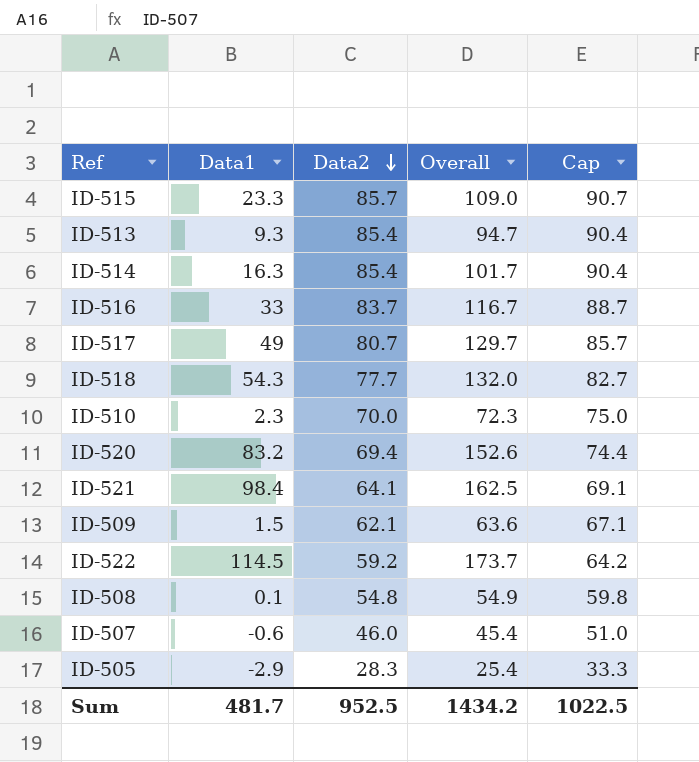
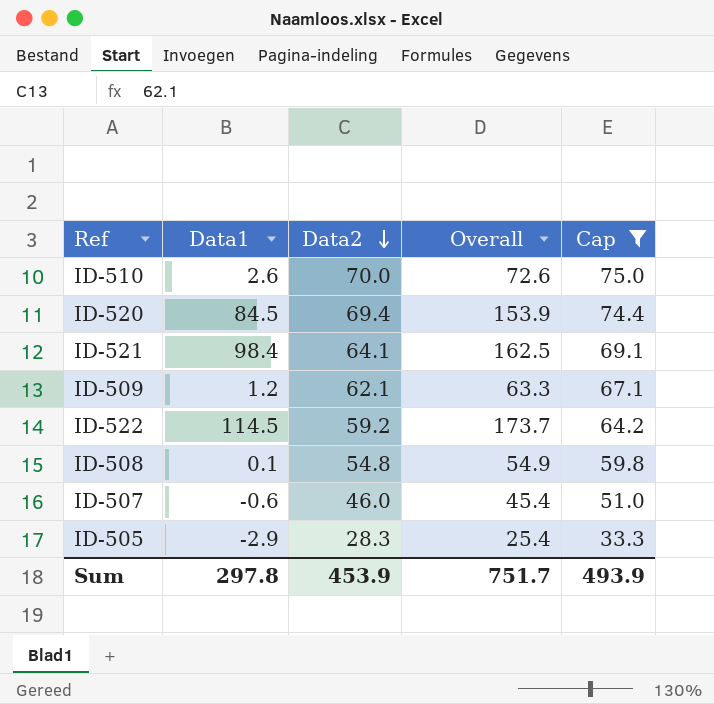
filter: none -> Cap <= 75.0
ID-510 | Data1: 2.3 -> 2.6
ID-510 | Overall: 72.3 -> 72.6
ID-520 | Data1: 83.2 -> 84.5
ID-520 | Overall: 152.6 -> 153.9
ID-509 | Data1: 1.5 -> 1.2
ID-509 | Overall: 63.6 -> 63.3
Sum | Data1: 481.7 -> 297.8
Sum | Data2: 952.5 -> 453.9
Sum | Overall: 1434.2 -> 751.7
Sum | Cap: 1022.5 -> 493.9

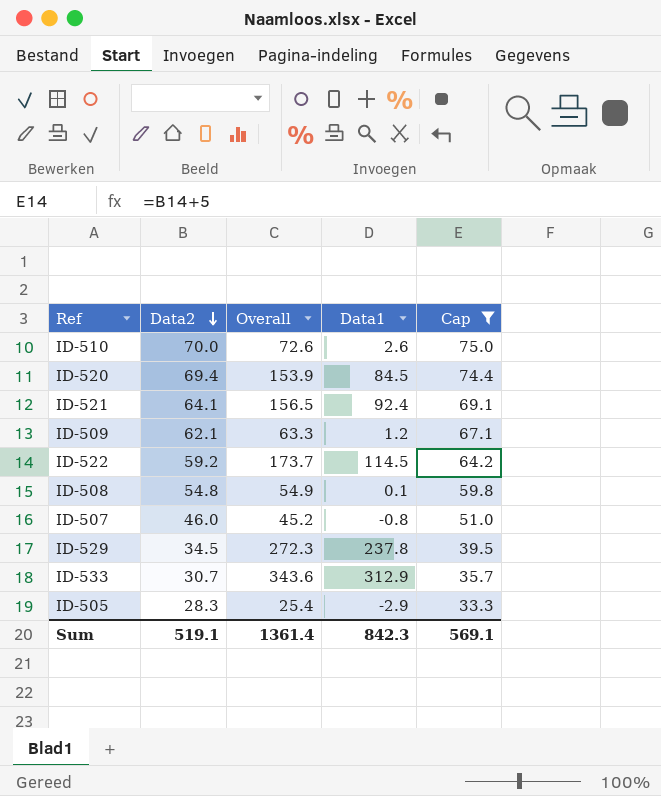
column Data1 | position: 2 -> 4
ID-521 | Overall: 162.5 -> 156.5
ID-521 | Data1: 98.4 -> 92.4
ID-507 | Overall: 45.4 -> 45.2
ID-507 | Data1: -0.6 -> -0.8
row ID-529: none -> 34.5 | 272.3 | 237.8 | 39.5
row ID-533: none -> 30.7 | 343.6 | 312.9 | 35.7
Sum | Data2: 453.9 -> 519.1
Sum | Overall: 751.7 -> 1361.4
Sum | Data1: 297.8 -> 842.3
Sum | Cap: 493.9 -> 569.1

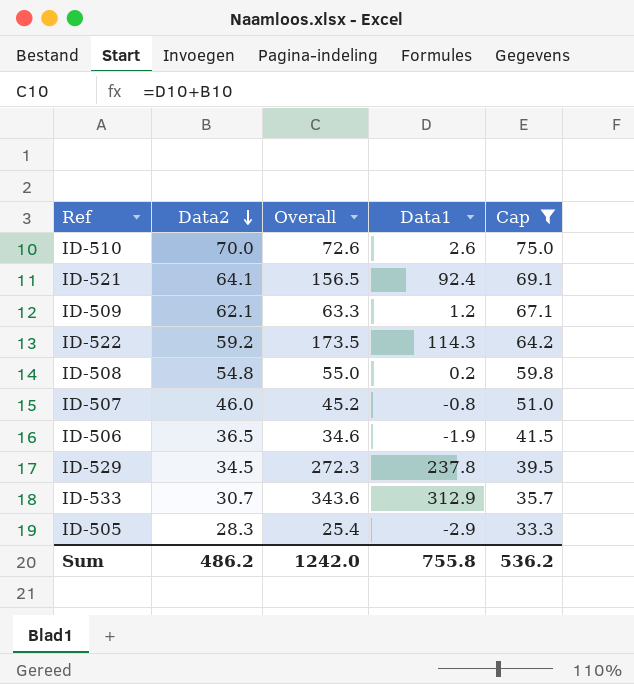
row ID-520: 69.4 | 153.9 | 84.5 | 74.4 -> none
ID-522 | Overall: 173.7 -> 173.5
ID-522 | Data1: 114.5 -> 114.3
ID-508 | Overall: 54.9 -> 55.0
ID-508 | Data1: 0.1 -> 0.2
row ID-506: none -> 36.5 | 34.6 | -1.9 | 41.5
Sum | Data2: 519.1 -> 486.2
Sum | Overall: 1361.4 -> 1242.0
Sum | Data1: 842.3 -> 755.8
Sum | Cap: 569.1 -> 536.2

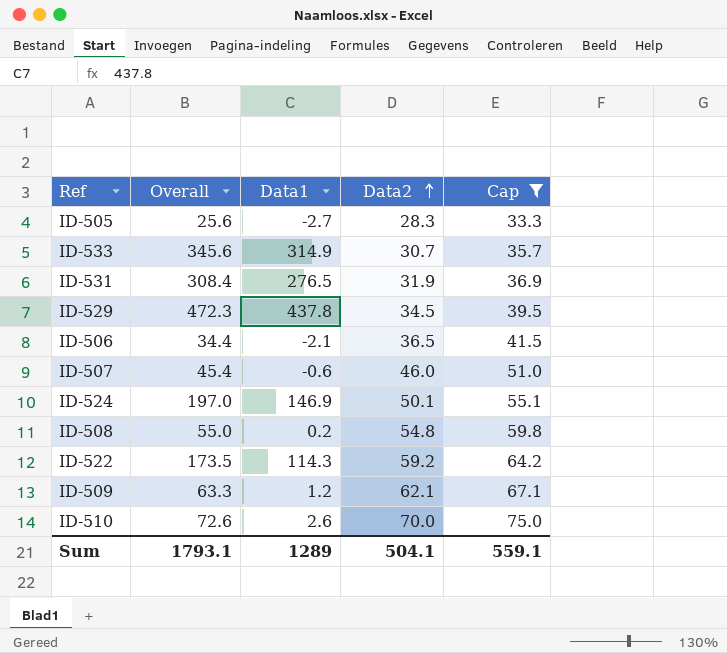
row order: Data2 descending -> Data2 ascending
column Data2 | position: 2 -> 4
row ID-521: 64.1 | 156.5 | 92.4 | 69.1 -> none
ID-505 | Overall: 25.4 -> 25.6
ID-505 | Data1: -2.9 -> -2.7
ID-533 | Overall: 343.6 -> 345.6
ID-533 | Data1: 312.9 -> 314.9
row ID-531: none -> 308.4 | 276.5 | 31.9 | 36.9
ID-529 | Overall: 272.3 -> 472.3
ID-529 | Data1: 237.8 -> 437.8
ID-506 | Overall: 34.6 -> 34.4
ID-506 | Data1: -1.9 -> -2.1
ID-507 | Overall: 45.2 -> 45.4
ID-507 | Data1: -0.8 -> -0.6
row ID-524: none -> 197.0 | 146.9 | 50.1 | 55.1
Sum | Overall: 1242.0 -> 1793.1
Sum | Data1: 755.8 -> 1289
Sum | Data2: 486.2 -> 504.1
Sum | Cap: 536.2 -> 559.1

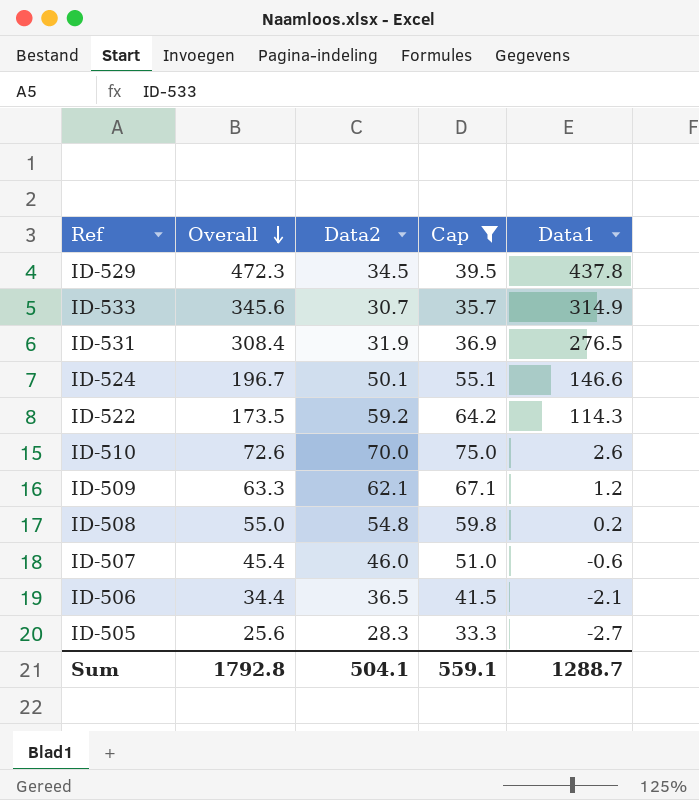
row order: Data2 ascending -> Overall descending
column Data1 | position: 3 -> 5
ID-524 | Overall: 197.0 -> 196.7
ID-524 | Data1: 146.9 -> 146.6
Sum | Overall: 1793.1 -> 1792.8
Sum | Data1: 1289 -> 1288.7

